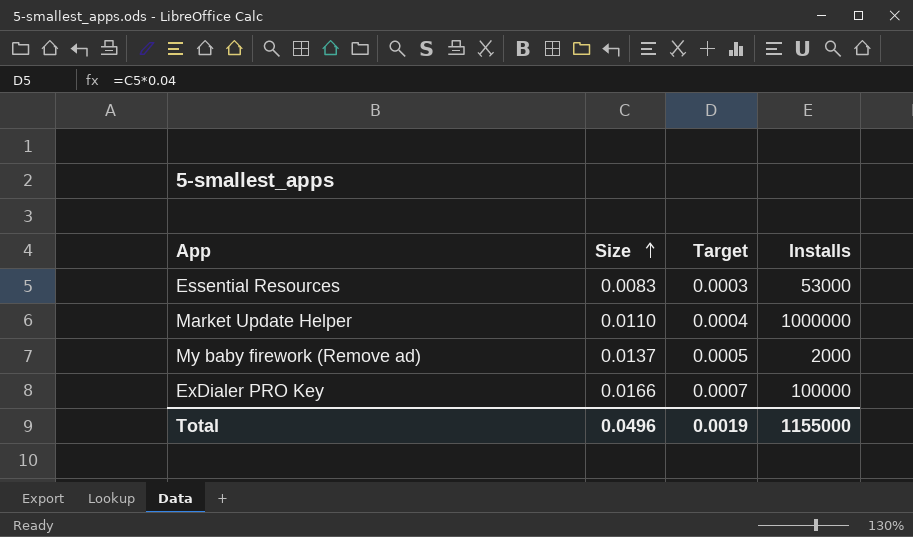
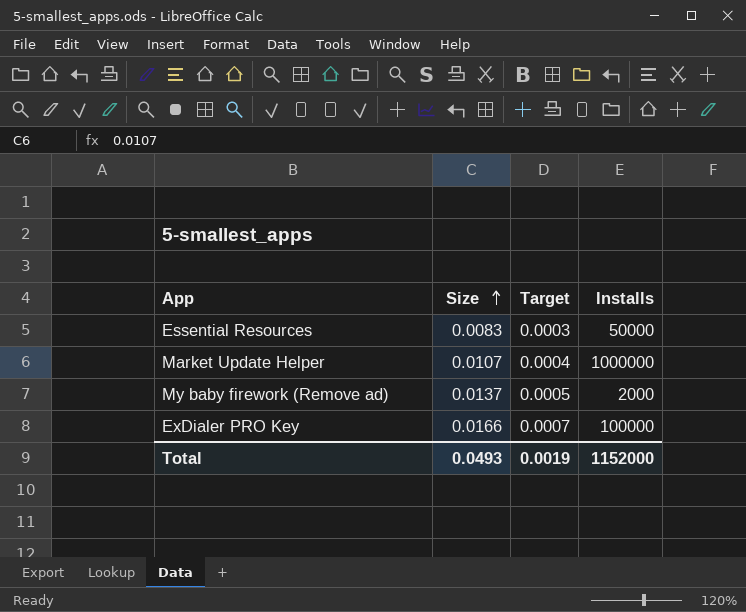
Essential Resources | Installs: 53000 -> 50000
Market Update Helper | Size: 0.0110 -> 0.0107
Total | Size: 0.0496 -> 0.0493
Total | Installs: 1155000 -> 1152000

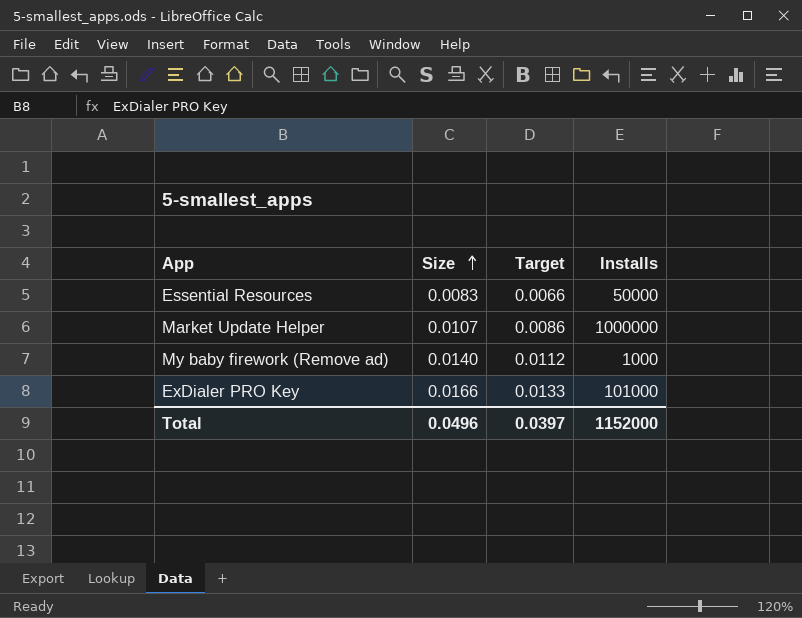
column Target | formula: [Size] * 0.04 -> [Size] * 0.8
My baby firework (Remove ad) | Size: 0.0137 -> 0.0140
My baby firework (Remove ad) | Installs: 2000 -> 1000
ExDialer PRO Key | Installs: 100000 -> 101000
Total | Size: 0.0493 -> 0.0496
Total | Target: 0.0019 -> 0.0397

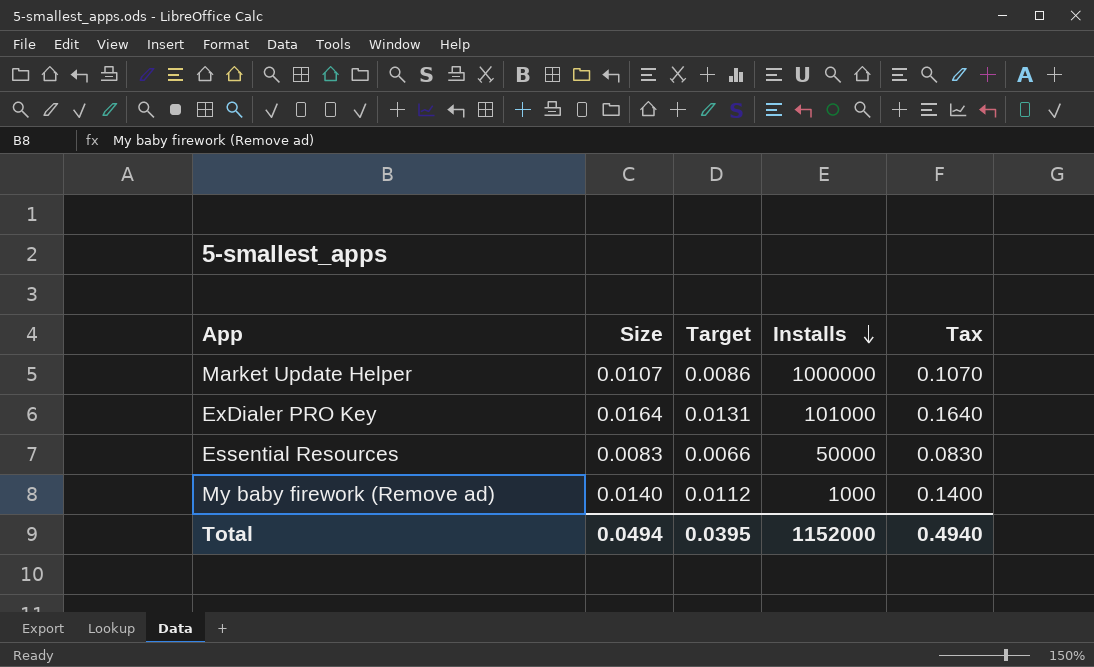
row order: Size ascending -> Installs descending
column Tax | formula: none -> [Size] * 10
ExDialer PRO Key | Size: 0.0166 -> 0.0164
ExDialer PRO Key | Target: 0.0133 -> 0.0131
Total | Size: 0.0496 -> 0.0494
Total | Target: 0.0397 -> 0.0395

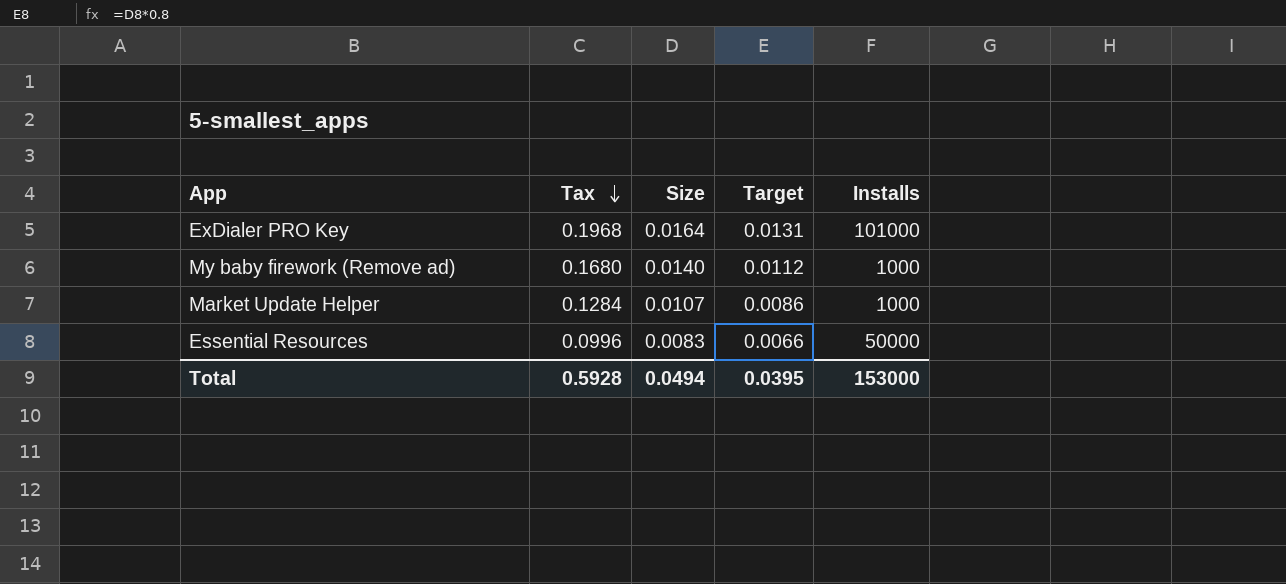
row order: Installs descending -> Tax descending
column Tax | formula: [Size] * 10 -> [Size] * 12
column Tax | position: 5 -> 2
Market Update Helper | Installs: 1000000 -> 1000
Total | Tax: 0.4940 -> 0.5928
Total | Installs: 1152000 -> 153000

